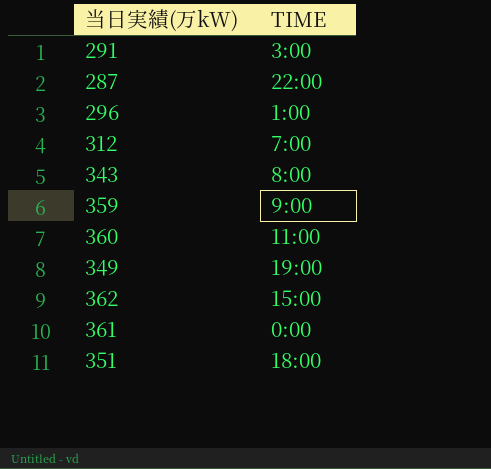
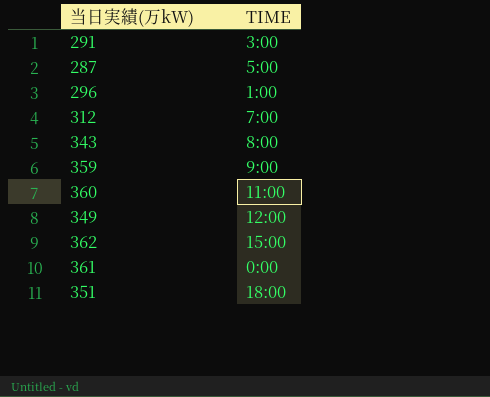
287 | TIME: 22:00 -> 5:00
349 | TIME: 19:00 -> 12:00

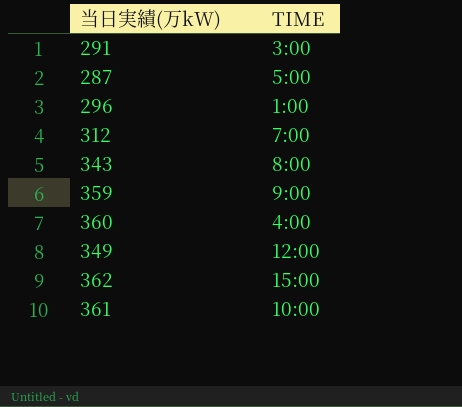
row 351: 18:00 -> none
360 | TIME: 11:00 -> 4:00
361 | TIME: 0:00 -> 10:00

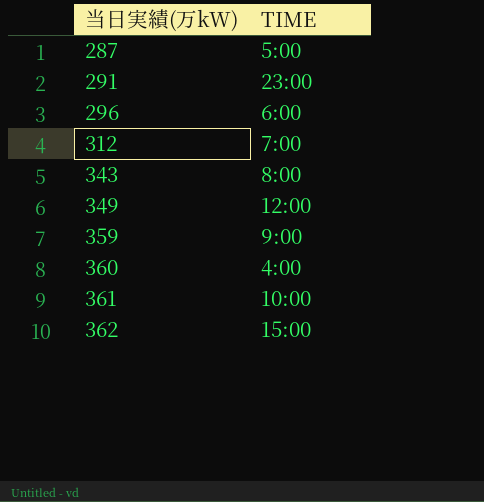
row order: none -> 当日実績(万kW) ascending
291 | TIME: 3:00 -> 23:00
296 | TIME: 1:00 -> 6:00

